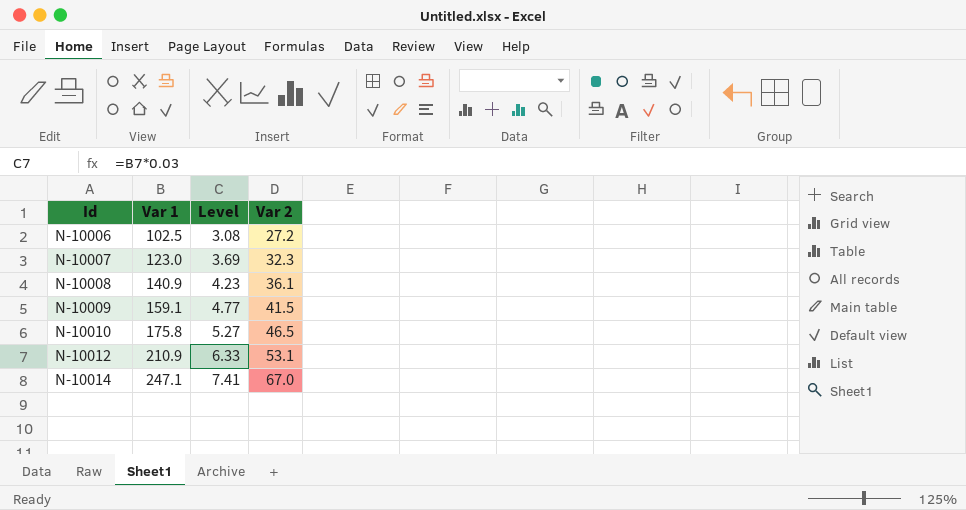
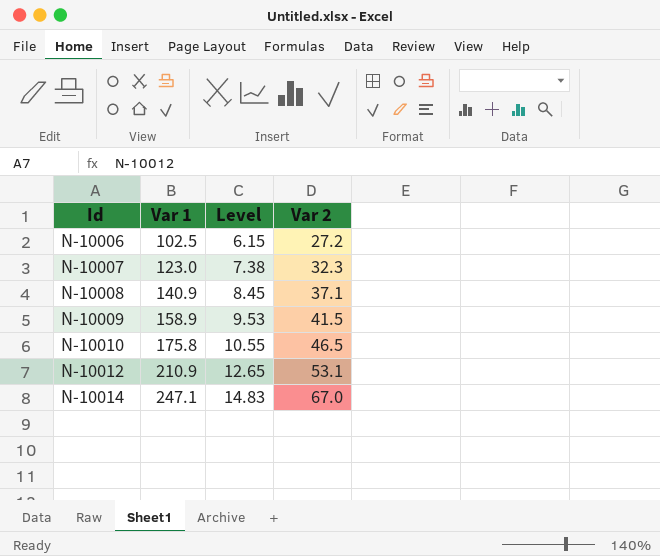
column Level | formula: [Var 1] * 0.03 -> [Var 1] * 0.06
N-10008 | Var 2: 36.1 -> 37.1
N-10009 | Var 1: 159.1 -> 158.9

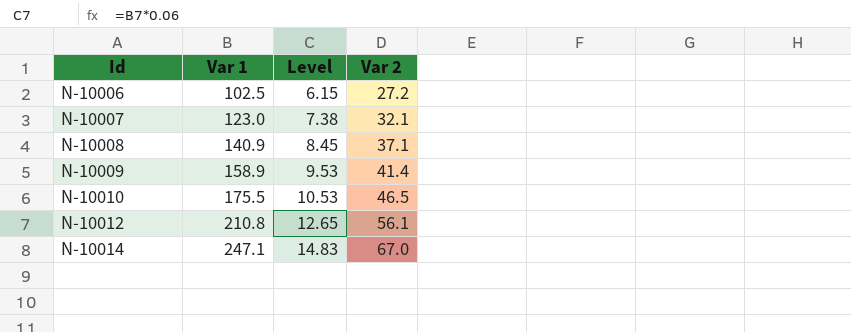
N-10007 | Var 2: 32.3 -> 32.1
N-10009 | Var 2: 41.5 -> 41.4
N-10010 | Var 1: 175.8 -> 175.5
N-10010 | Level: 10.55 -> 10.53
N-10012 | Var 1: 210.9 -> 210.8
N-10012 | Var 2: 53.1 -> 56.1

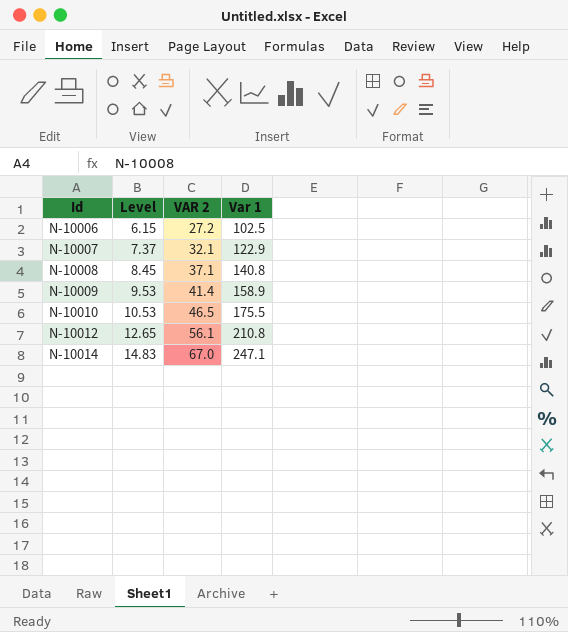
column name: Var 2 -> VAR 2
column Var 1 | position: 2 -> 4
N-10007 | Level: 7.38 -> 7.37
N-10007 | Var 1: 123.0 -> 122.9
N-10008 | Var 1: 140.9 -> 140.8

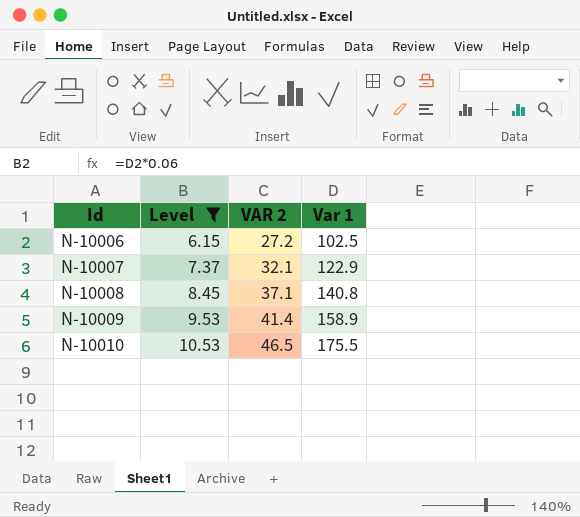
filter: none -> Level <= 10.53

